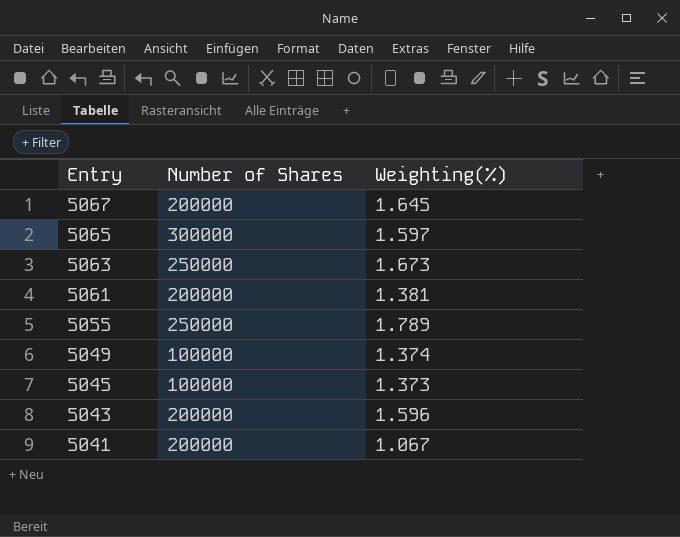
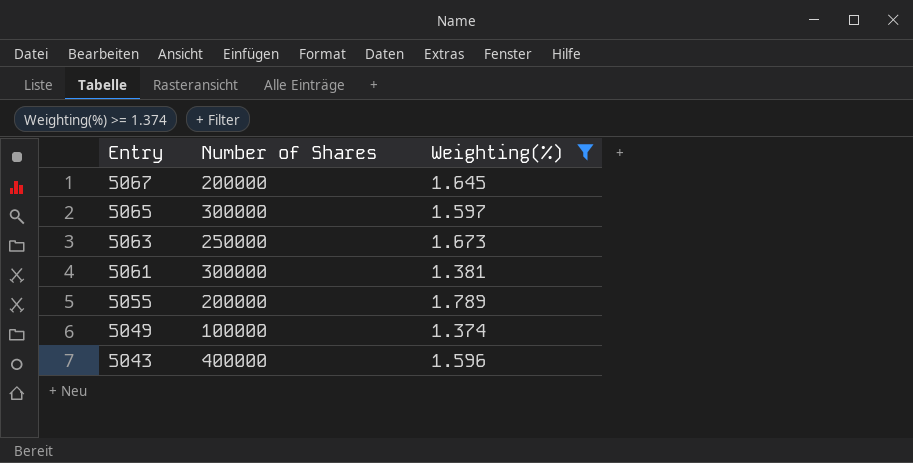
filter: none -> Weighting(%) >= 1.374
5061 | Number of Shares: 200000 -> 300000
5055 | Number of Shares: 250000 -> 200000
5043 | Number of Shares: 200000 -> 400000

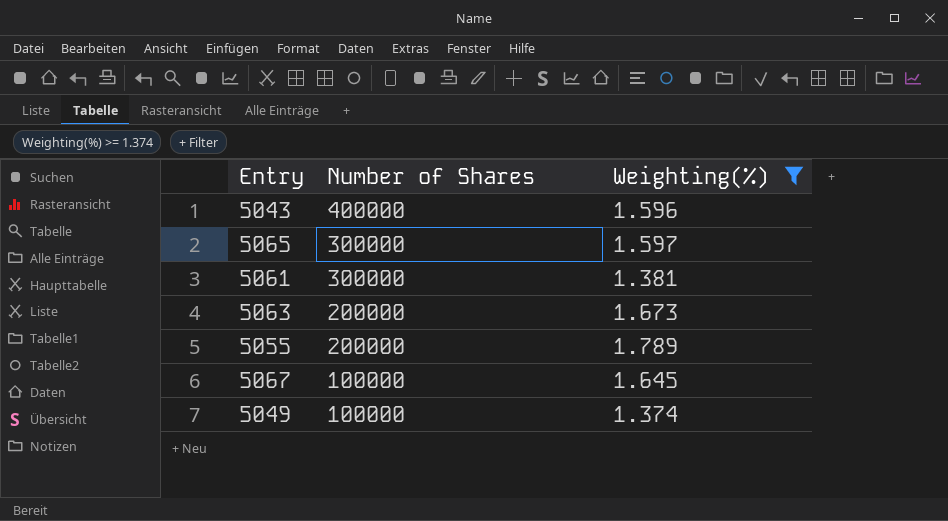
row order: Entry descending -> Number of Shares descending
5063 | Number of Shares: 250000 -> 200000
5067 | Number of Shares: 200000 -> 100000

